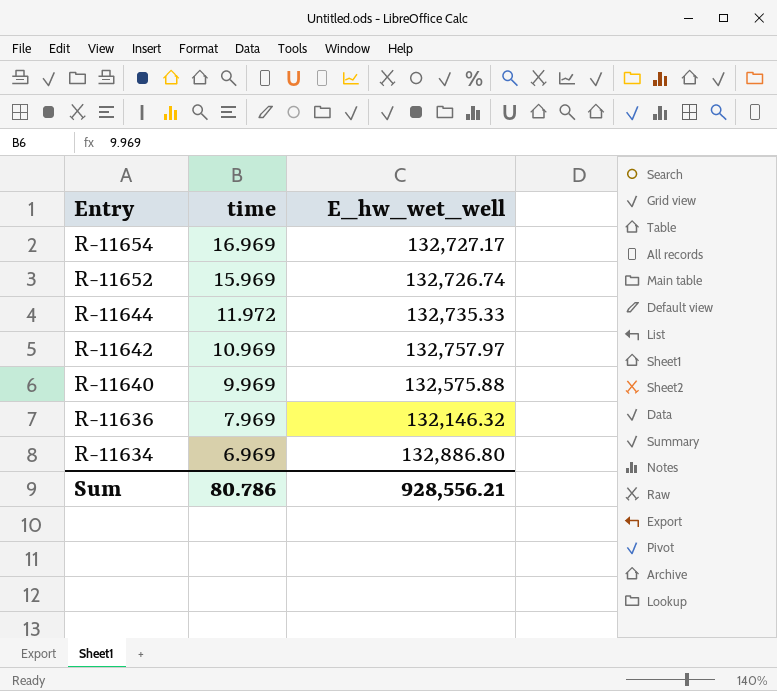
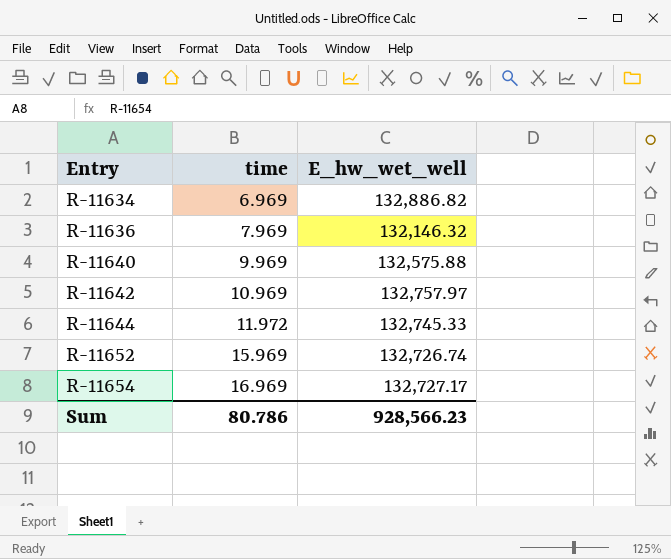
row order: Entry descending -> Entry ascending
R-11634 | E_hw_wet_well: 132,886.80 -> 132,886.82
R-11644 | E_hw_wet_well: 132,735.33 -> 132,745.33
Sum | E_hw_wet_well: 928,556.21 -> 928,566.23

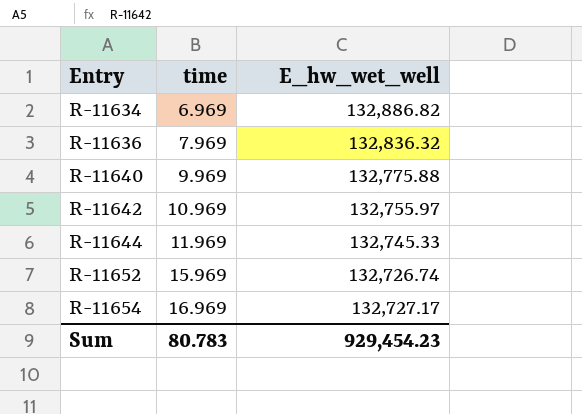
R-11636 | E_hw_wet_well: 132,146.32 -> 132,836.32
R-11640 | E_hw_wet_well: 132,575.88 -> 132,775.88
R-11642 | E_hw_wet_well: 132,757.97 -> 132,755.97
R-11644 | time: 11.972 -> 11.969
Sum | time: 80.786 -> 80.783
Sum | E_hw_wet_well: 928,566.23 -> 929,454.23

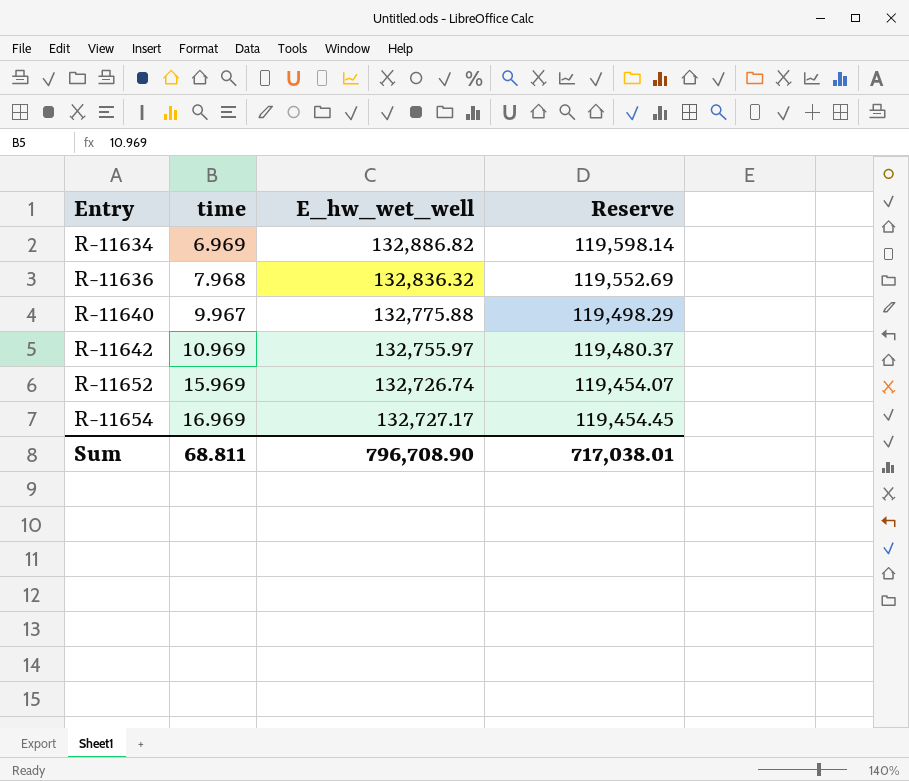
column Reserve | formula: none -> [E_hw_wet_well] * 0.9
row R-11644: 11.969 | 132,745.33 -> none
R-11636 | time: 7.969 -> 7.968
R-11640 | time: 9.969 -> 9.967
Sum | time: 80.783 -> 68.811
Sum | E_hw_wet_well: 929,454.23 -> 796,708.90

